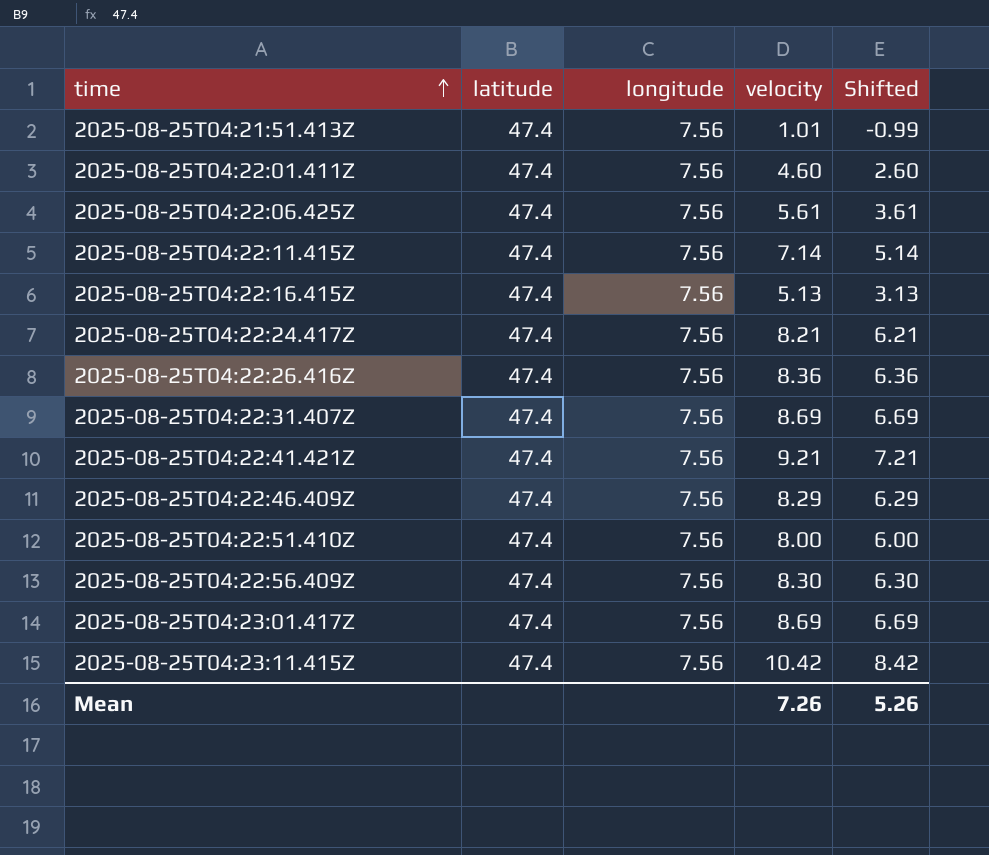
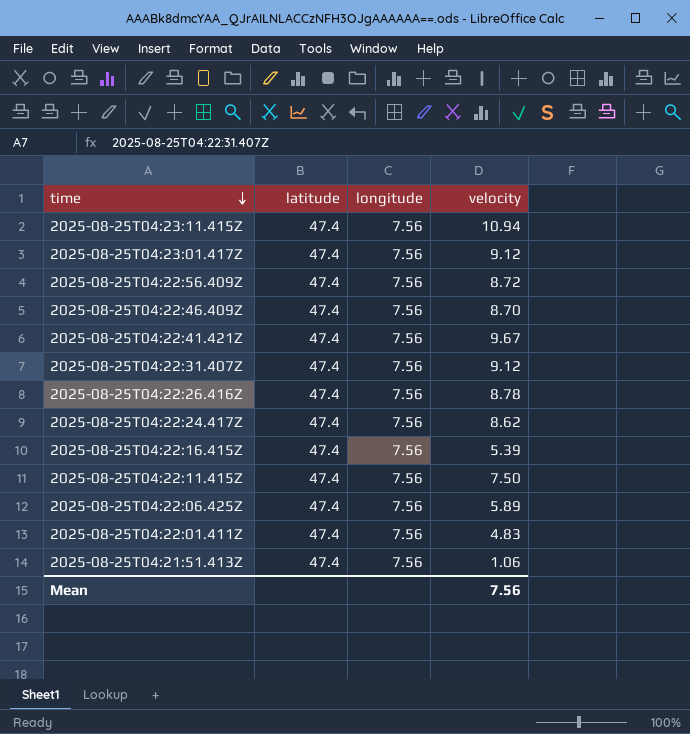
row order: time ascending -> time descending
column Shifted | formula: [velocity] - 2 -> none
row 2025-08-25T04:22:51.410Z: 47.4 | 7.56 | 8.00 | 6.00 -> none
2025-08-25T04:23:11.415Z | velocity: 10.42 -> 10.94
2025-08-25T04:23:01.417Z | velocity: 8.69 -> 9.12
2025-08-25T04:22:56.409Z | velocity: 8.30 -> 8.72
2025-08-25T04:22:46.409Z | velocity: 8.29 -> 8.70
2025-08-25T04:22:41.421Z | velocity: 9.21 -> 9.67
2025-08-25T04:22:31.407Z | velocity: 8.69 -> 9.12
2025-08-25T04:22:26.416Z | velocity: 8.36 -> 8.78
2025-08-25T04:22:24.417Z | velocity: 8.21 -> 8.62
2025-08-25T04:22:16.415Z | velocity: 5.13 -> 5.39
2025-08-25T04:22:11.415Z | velocity: 7.14 -> 7.50
2025-08-25T04:22:06.425Z | velocity: 5.61 -> 5.89
2025-08-25T04:22:01.411Z | velocity: 4.60 -> 4.83
2025-08-25T04:21:51.413Z | velocity: 1.01 -> 1.06
Mean | velocity: 7.26 -> 7.56

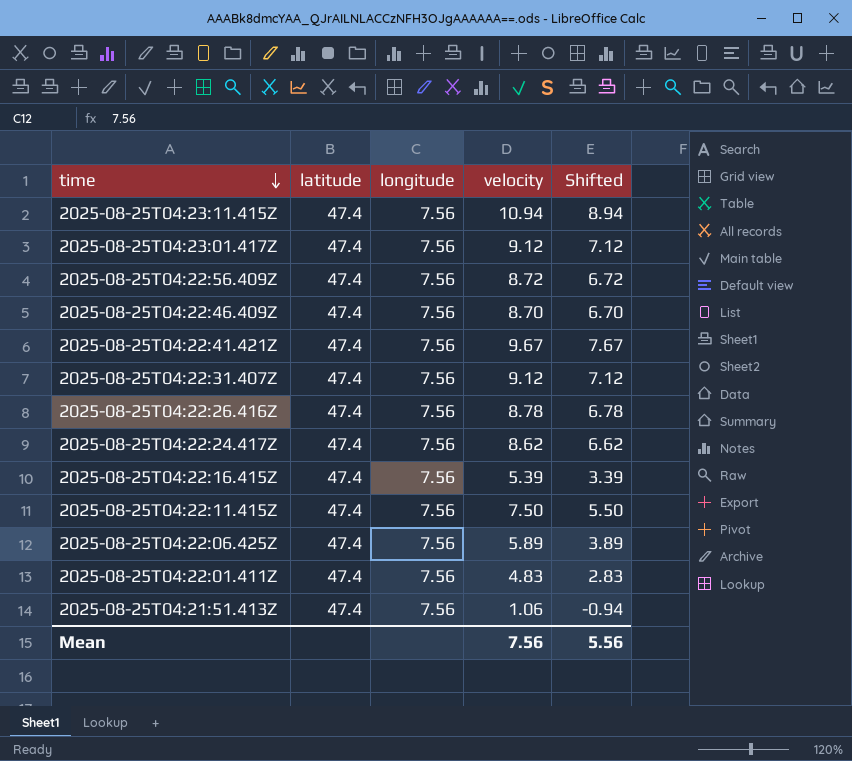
column Shifted | formula: none -> [velocity] - 2

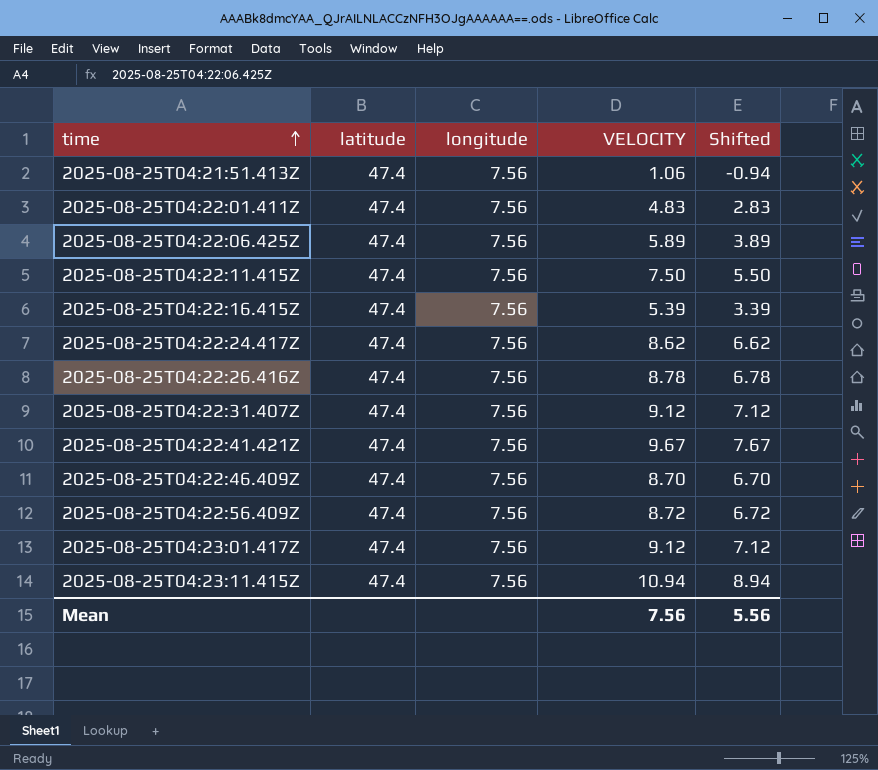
row order: time descending -> time ascending
column name: velocity -> VELOCITY

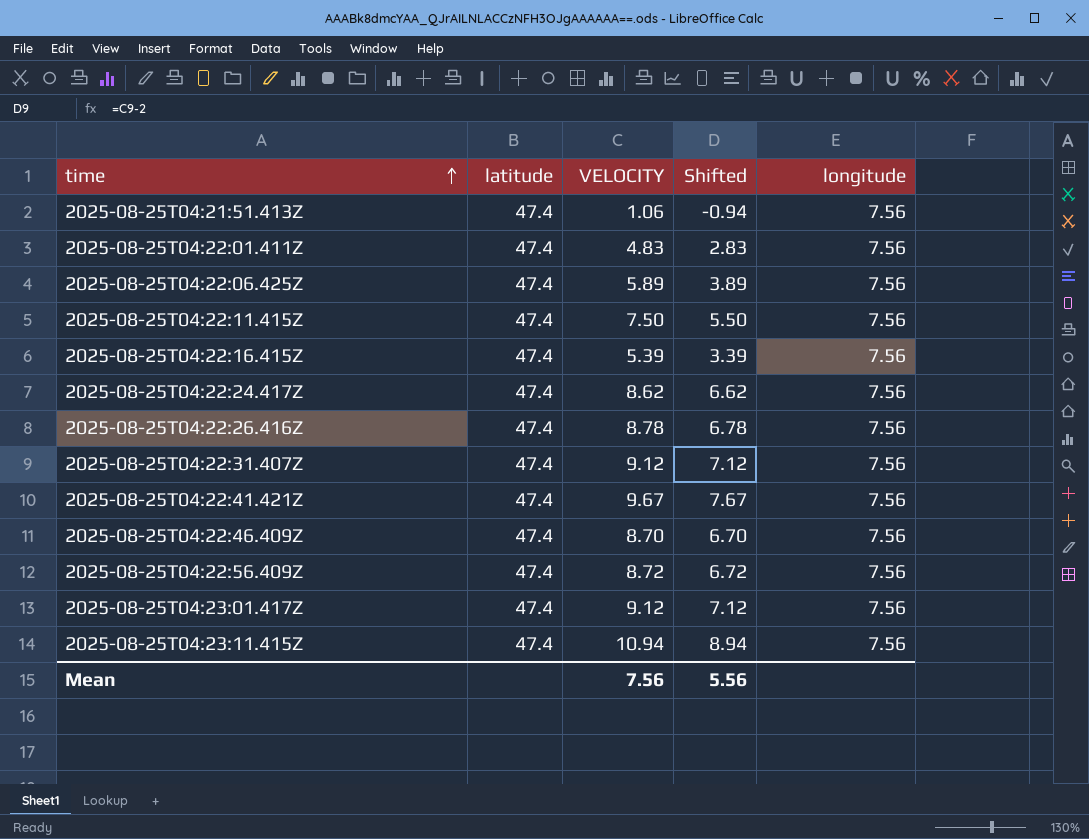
column longitude | position: 3 -> 5

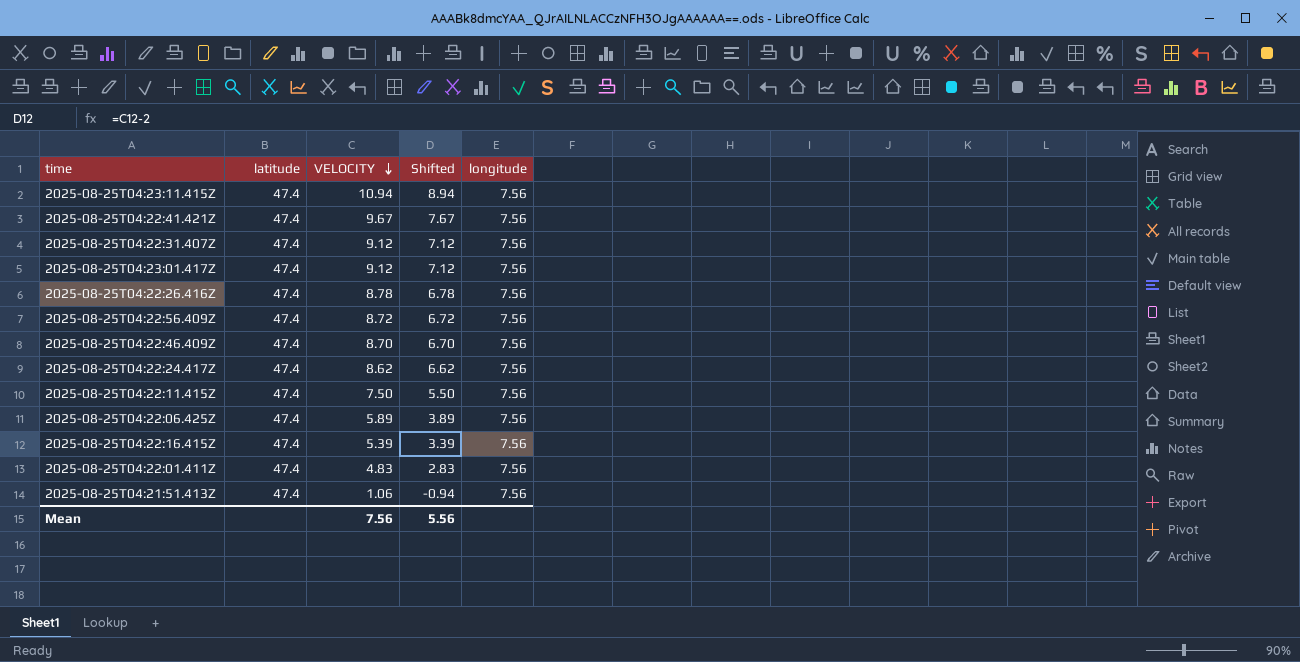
row order: time ascending -> VELOCITY descending

